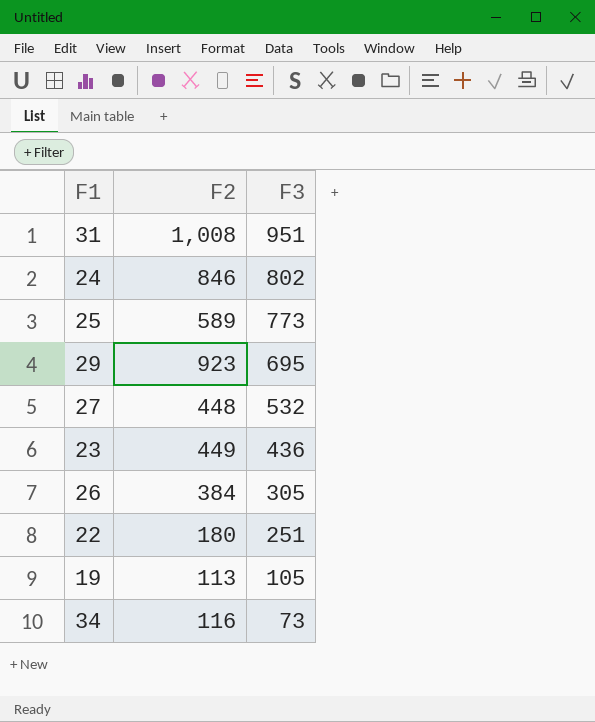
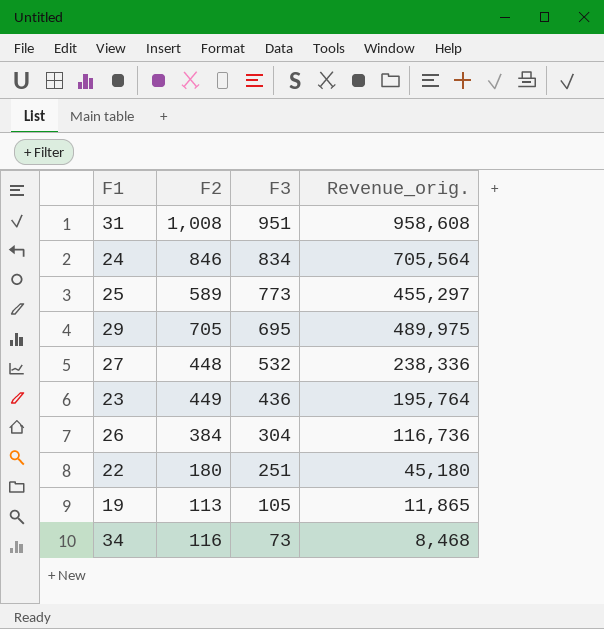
column Revenue_orig. | formula: none -> [F2] * [F3]
24 | F3: 802 -> 834
29 | F2: 923 -> 705
26 | F3: 305 -> 304

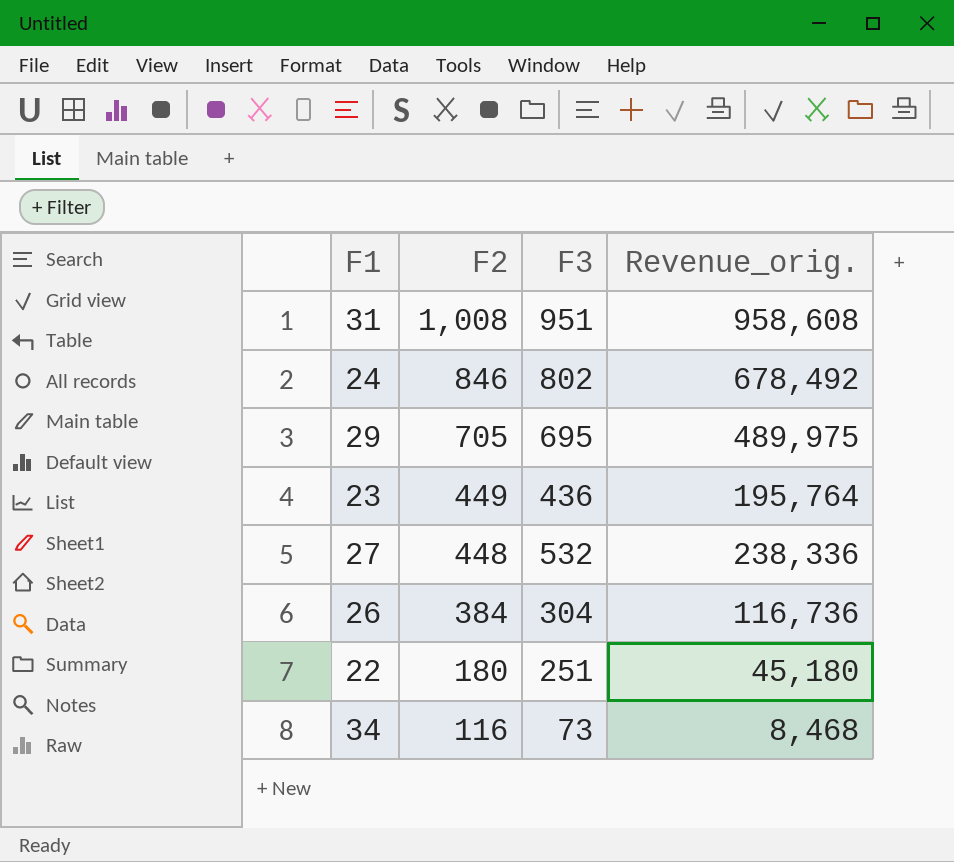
row order: F3 descending -> F2 descending
row 25: 589 | 773 | 455,297 -> none
row 19: 113 | 105 | 11,865 -> none
24 | F3: 834 -> 802
24 | Revenue_orig.: 705,564 -> 678,492

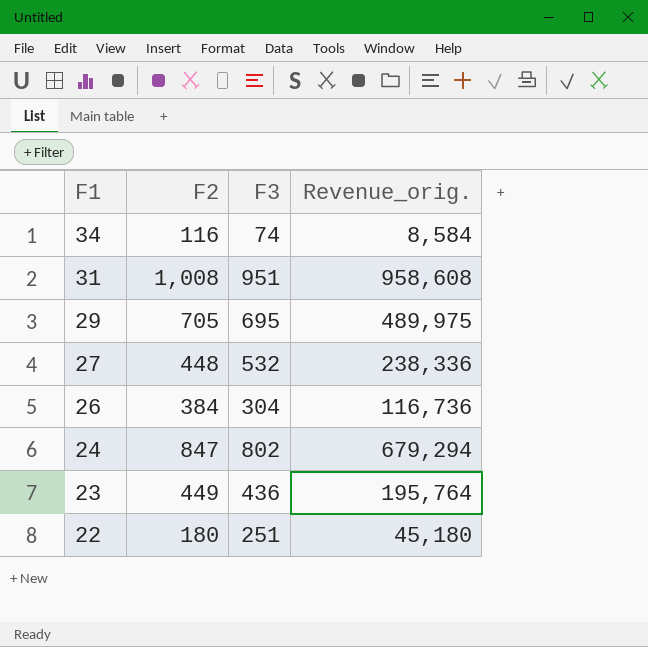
row order: F2 descending -> F1 descending
34 | F3: 73 -> 74
34 | Revenue_orig.: 8,468 -> 8,584
24 | F2: 846 -> 847
24 | Revenue_orig.: 678,492 -> 679,294

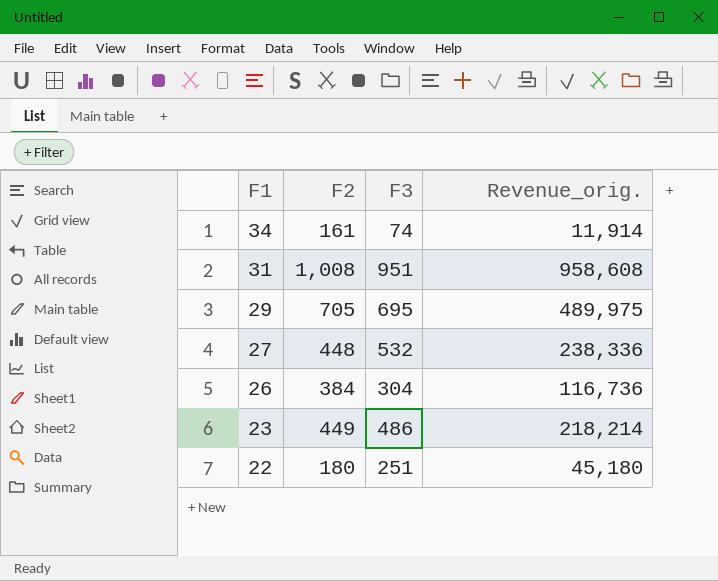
row 24: 847 | 802 | 679,294 -> none
34 | F2: 116 -> 161
34 | Revenue_orig.: 8,584 -> 11,914
23 | F3: 436 -> 486
23 | Revenue_orig.: 195,764 -> 218,214

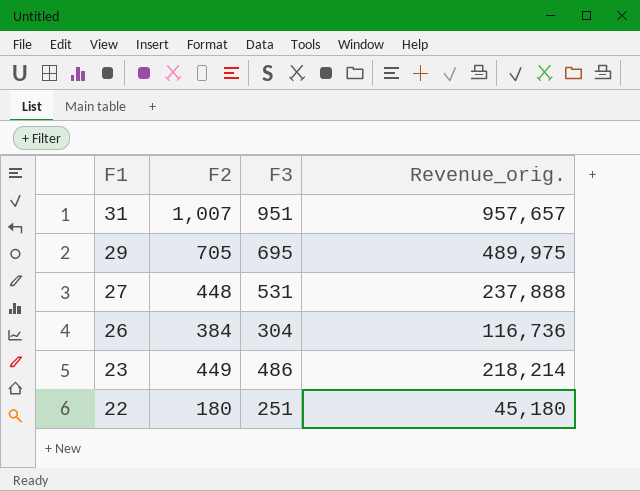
row 34: 161 | 74 | 11,914 -> none
31 | F2: 1,008 -> 1,007
31 | Revenue_orig.: 958,608 -> 957,657
27 | F3: 532 -> 531
27 | Revenue_orig.: 238,336 -> 237,888

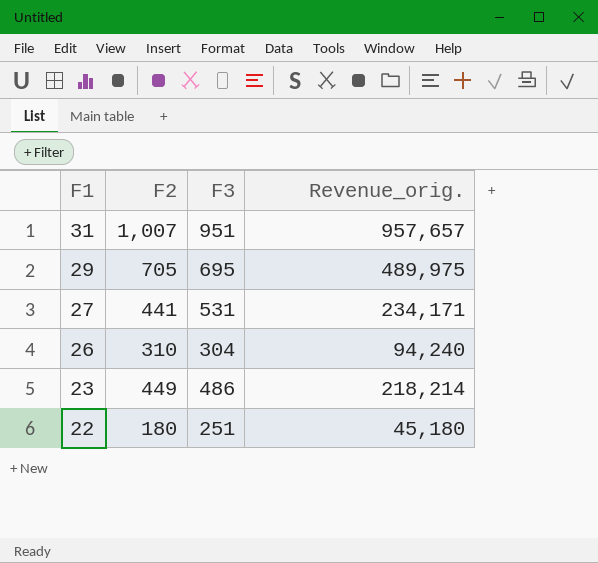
27 | F2: 448 -> 441
27 | Revenue_orig.: 237,888 -> 234,171
26 | F2: 384 -> 310
26 | Revenue_orig.: 116,736 -> 94,240

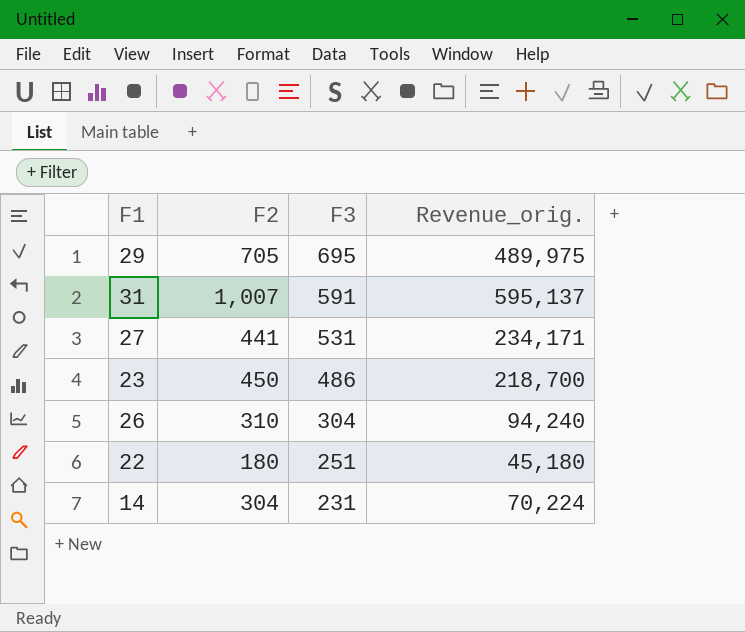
row order: F1 descending -> F3 descending
31 | F3: 951 -> 591
31 | Revenue_orig.: 957,657 -> 595,137
23 | F2: 449 -> 450
23 | Revenue_orig.: 218,214 -> 218,700
row 14: none -> 304 | 231 | 70,224

